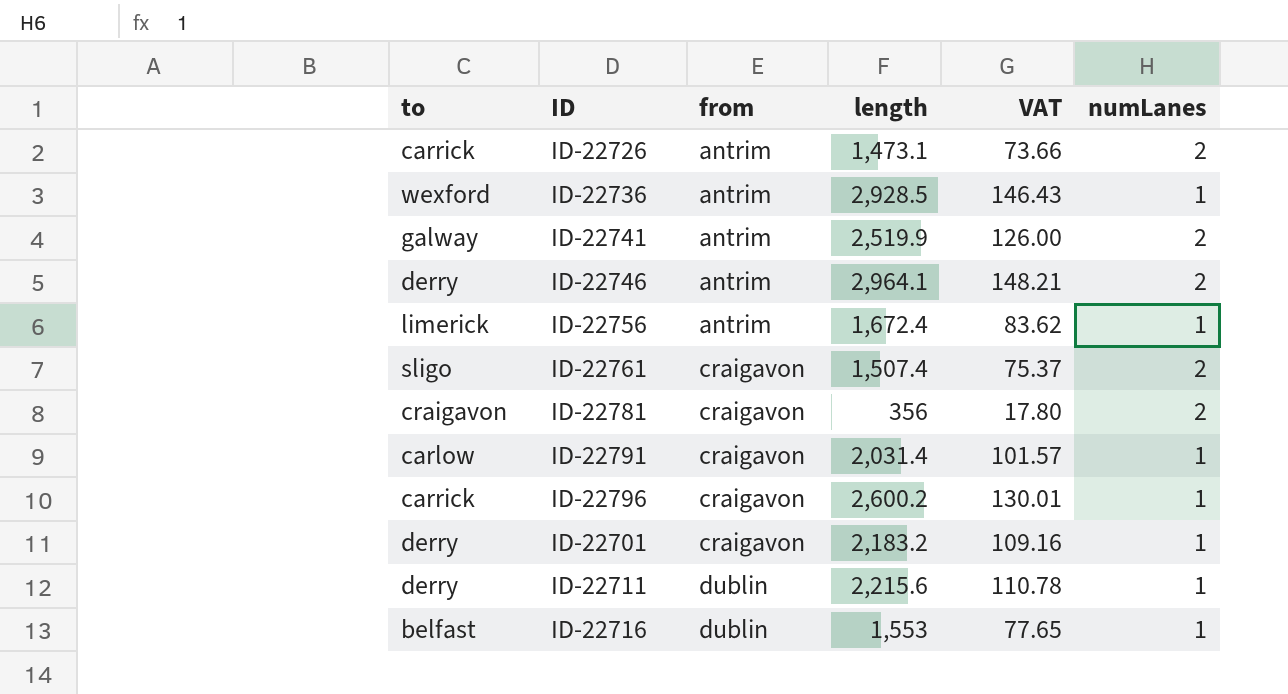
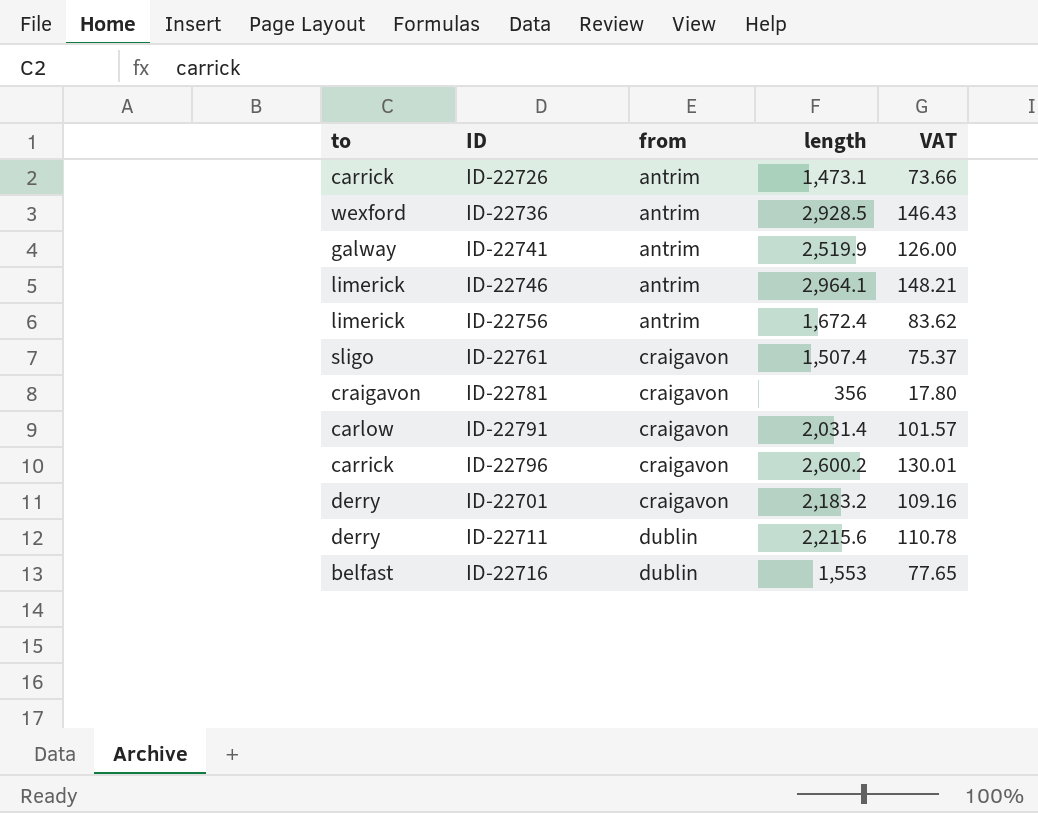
column numLanes | position: 6 -> none
ID-22746 | to: derry -> limerick

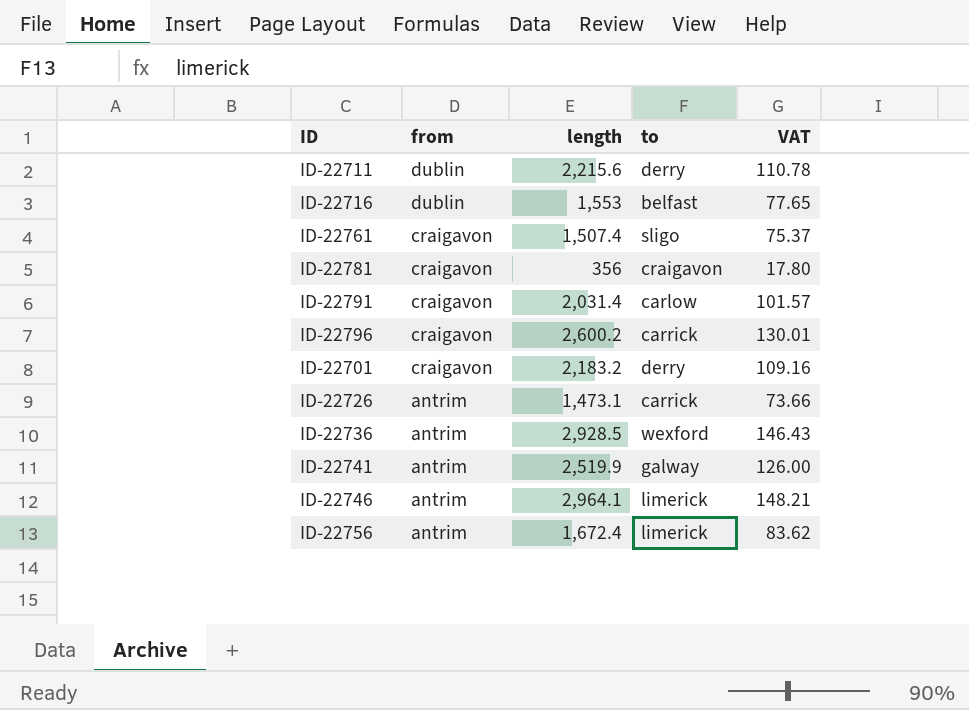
row order: from ascending -> from descending
column to | position: 1 -> 4

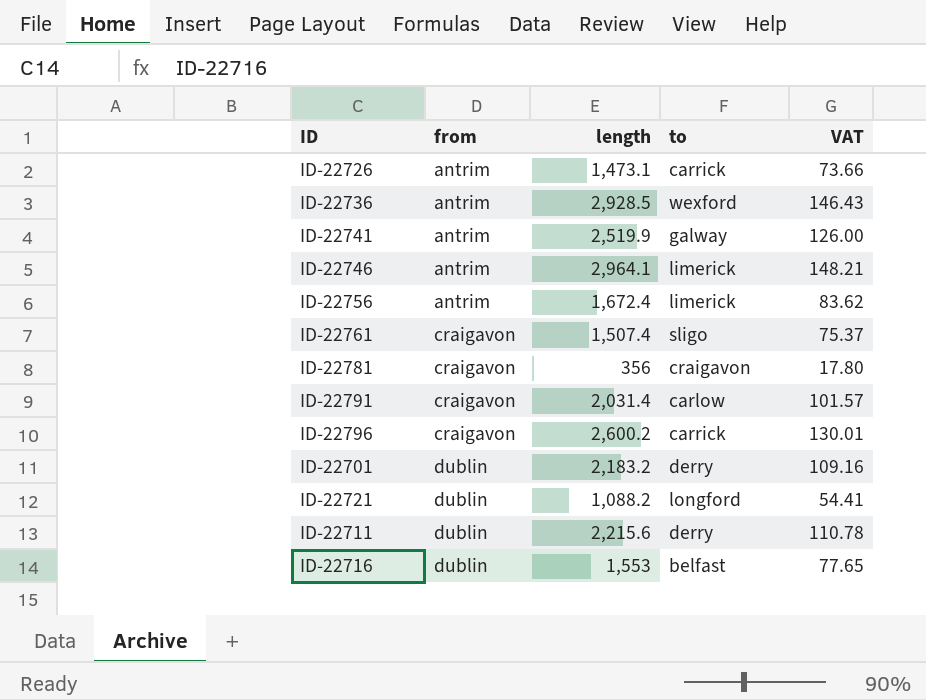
row order: from descending -> from ascending
ID-22701 | from: craigavon -> dublin
row ID-22721: none -> dublin | 1,088.2 | longford | 54.41

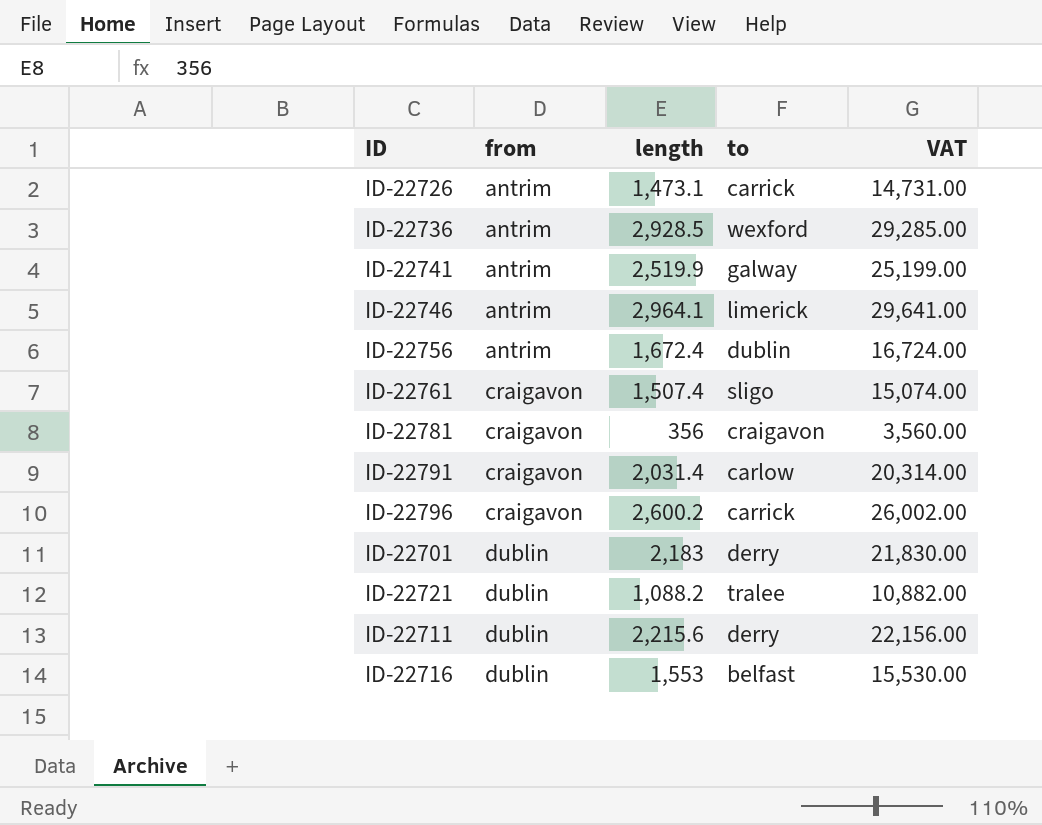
column VAT | formula: [length] * 0.05 -> [length] * 10
ID-22756 | to: limerick -> dublin
ID-22701 | length: 2,183.2 -> 2,183
ID-22721 | to: longford -> tralee

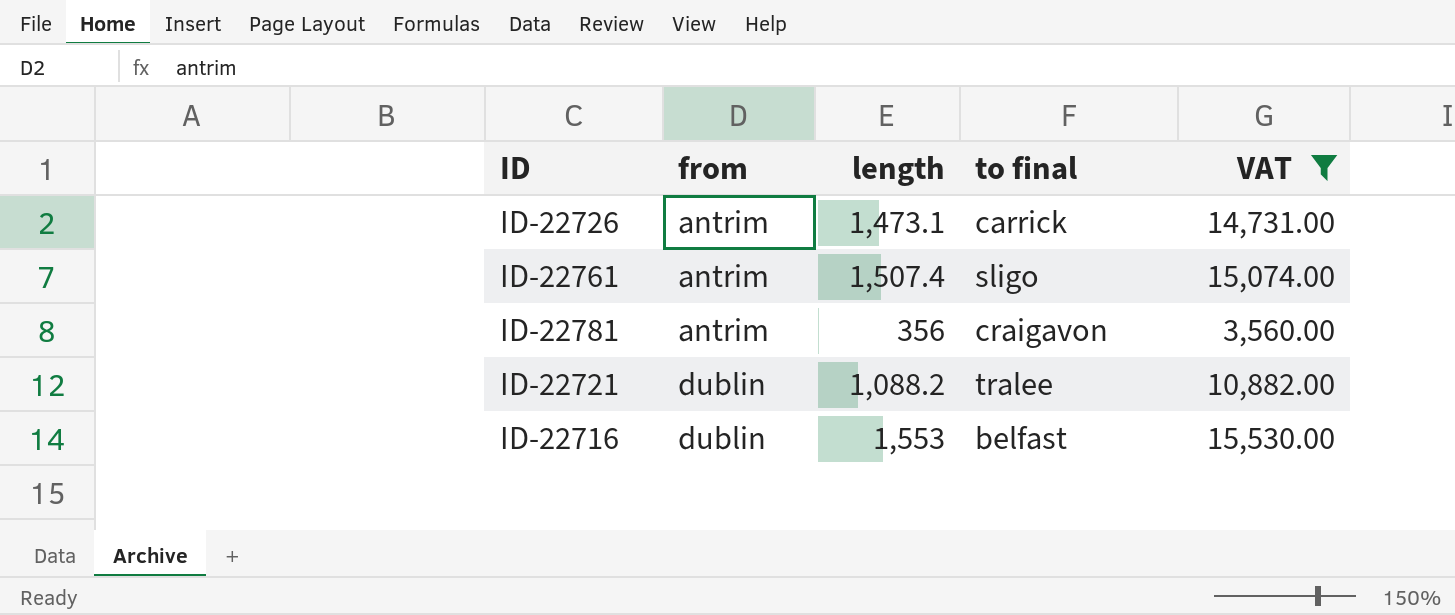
filter: none -> VAT <= 15,530.00
column name: to -> to final
ID-22761 | from: craigavon -> antrim
ID-22781 | from: craigavon -> antrim

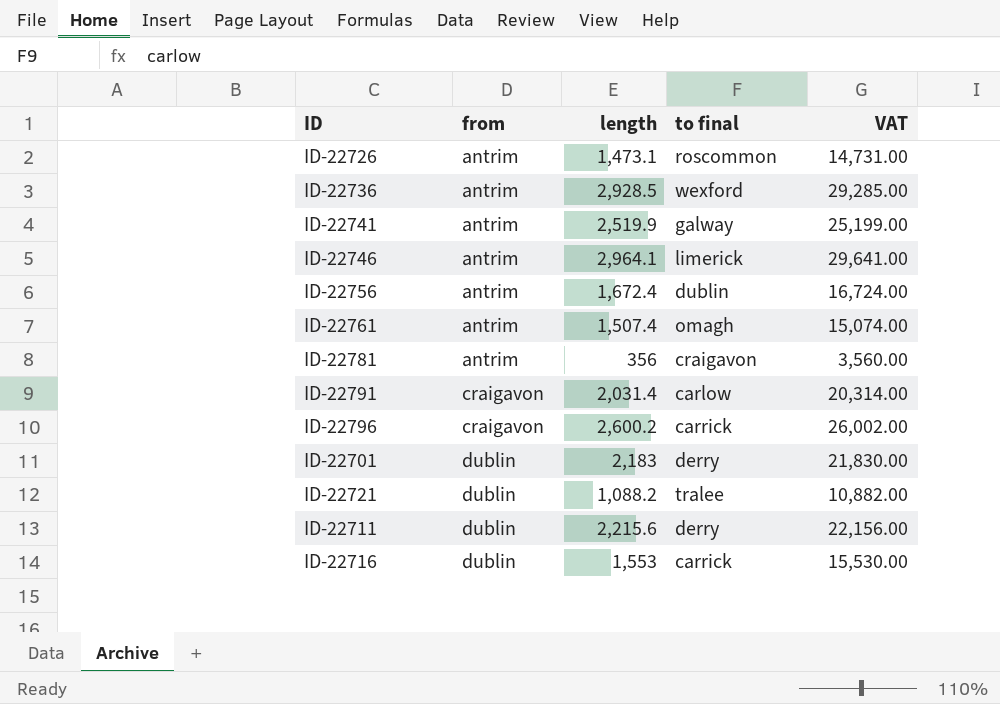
filter: VAT <= 15,530.00 -> none
ID-22726 | to final: carrick -> roscommon
ID-22761 | to final: sligo -> omagh
ID-22716 | to final: belfast -> carrick

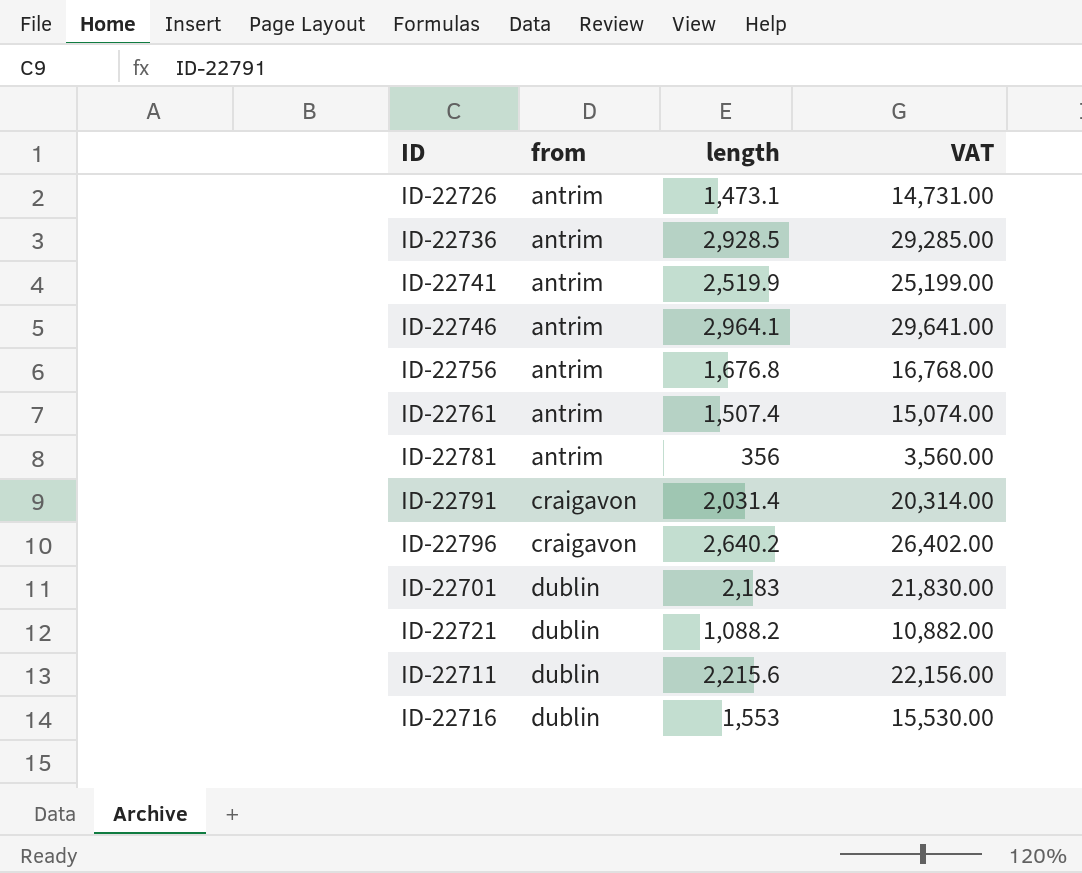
column to final | position: 4 -> none
ID-22756 | length: 1,672.4 -> 1,676.8
ID-22756 | VAT: 16,724.00 -> 16,768.00
ID-22796 | length: 2,600.2 -> 2,640.2
ID-22796 | VAT: 26,002.00 -> 26,402.00

